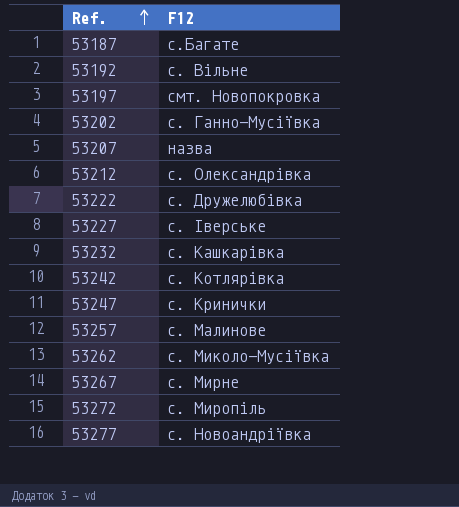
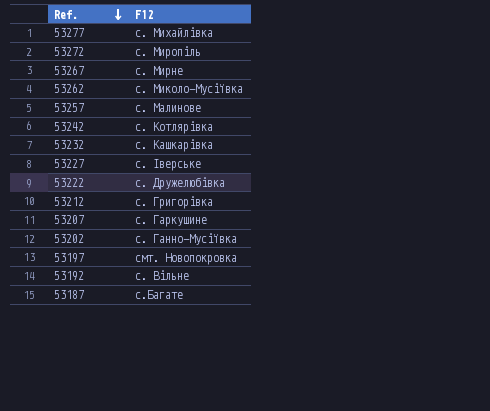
row order: Ref. ascending -> Ref. descending
row 53247: с. Кринички -> none
53277 | F12: с. Новоандріївка -> с. Михайлівка
53212 | F12: с. Олександрівка -> с. Григорівка
53207 | F12: назва -> с. Гаркушине

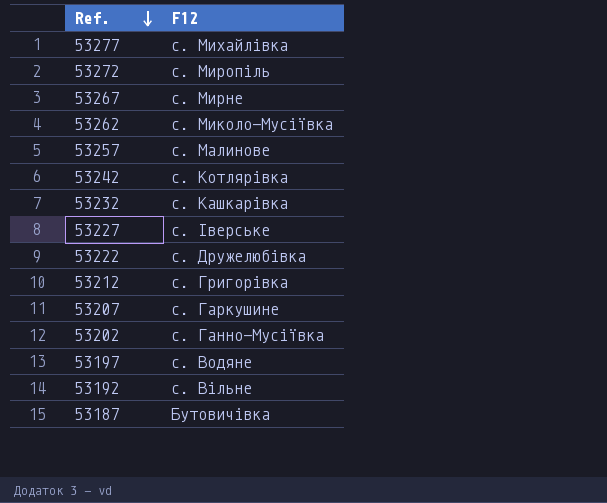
53197 | F12: смт. Новопокровка -> с. Водяне
53187 | F12: с.Багате -> Бутовичівка

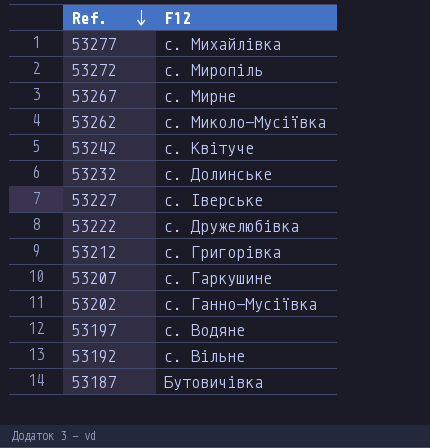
row 53257: с. Малинове -> none
53242 | F12: с. Котлярівка -> с. Квітуче
53232 | F12: с. Кашкарівка -> с. Долинське

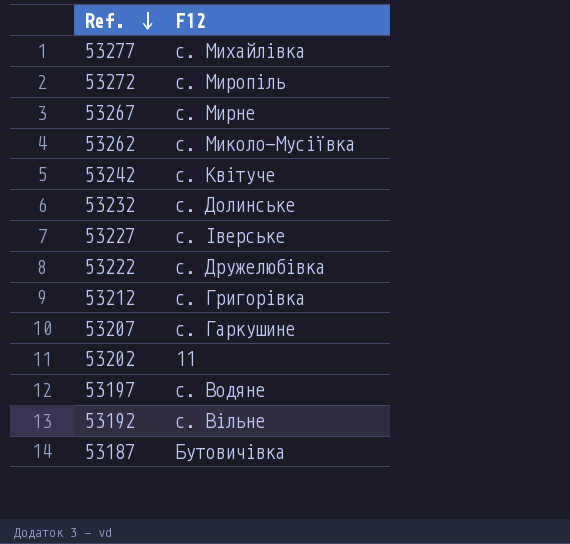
53202 | F12: с. Ганно-Мусіївка -> 11

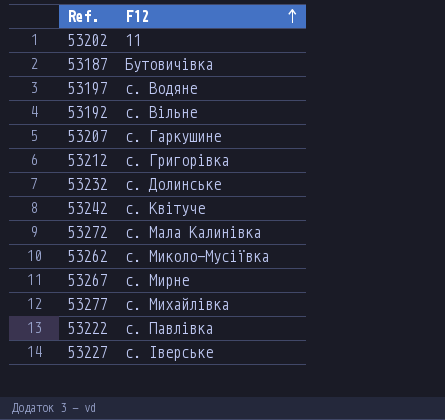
row order: Ref. descending -> F12 ascending
53272 | F12: с. Миропіль -> с. Мала Калинівка
53222 | F12: с. Дружелюбівка -> с. Павлівка

